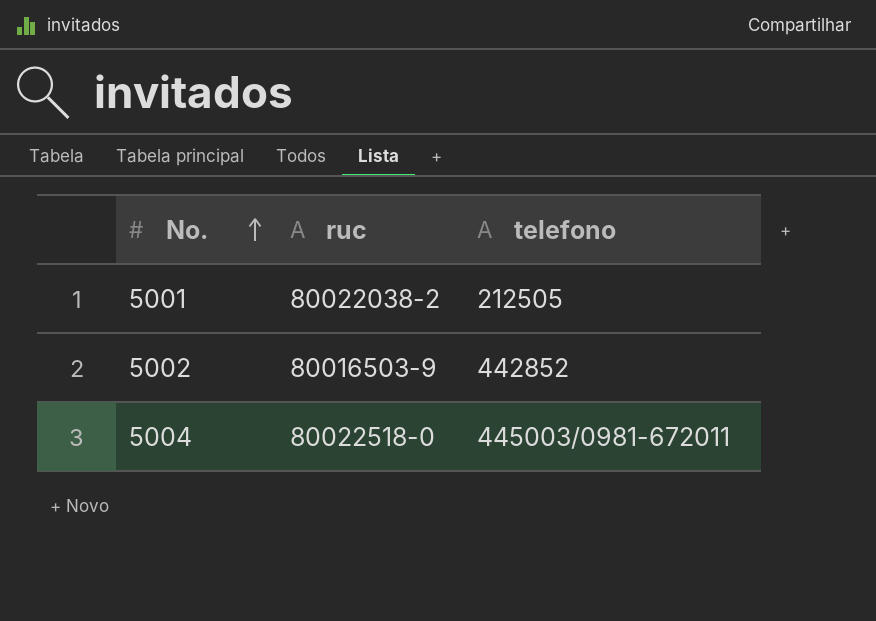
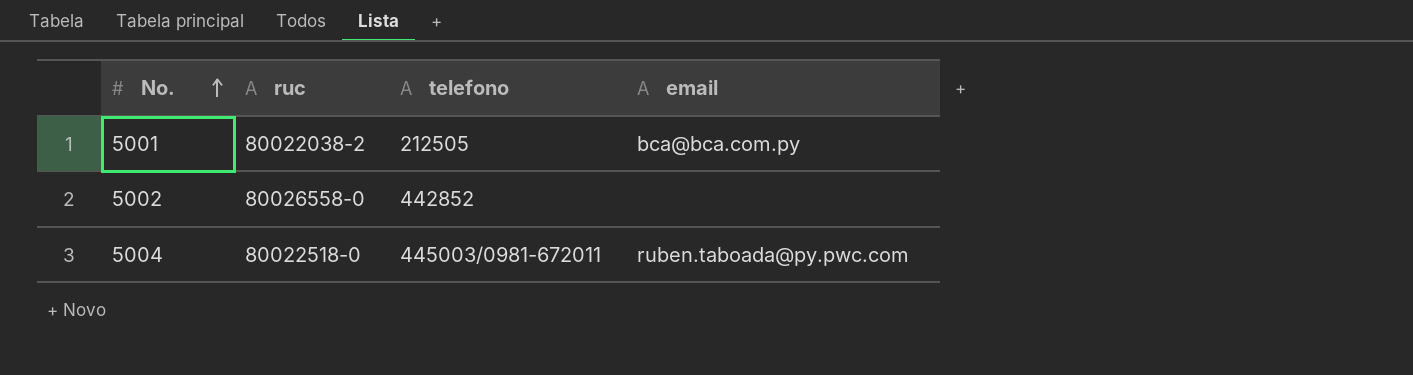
column email | position: none -> 4
5002 | ruc: 80016503-9 -> 80026558-0

